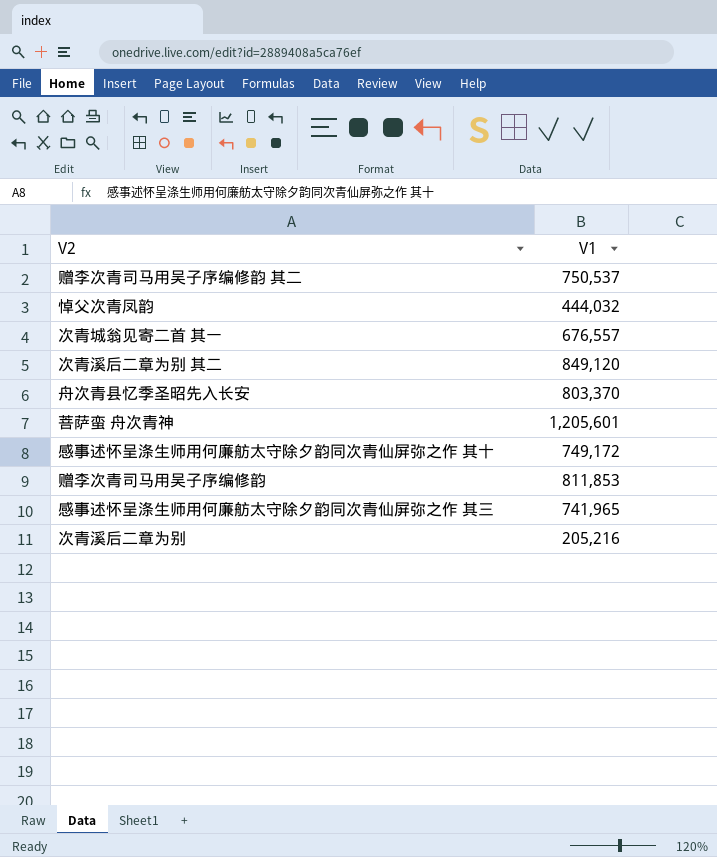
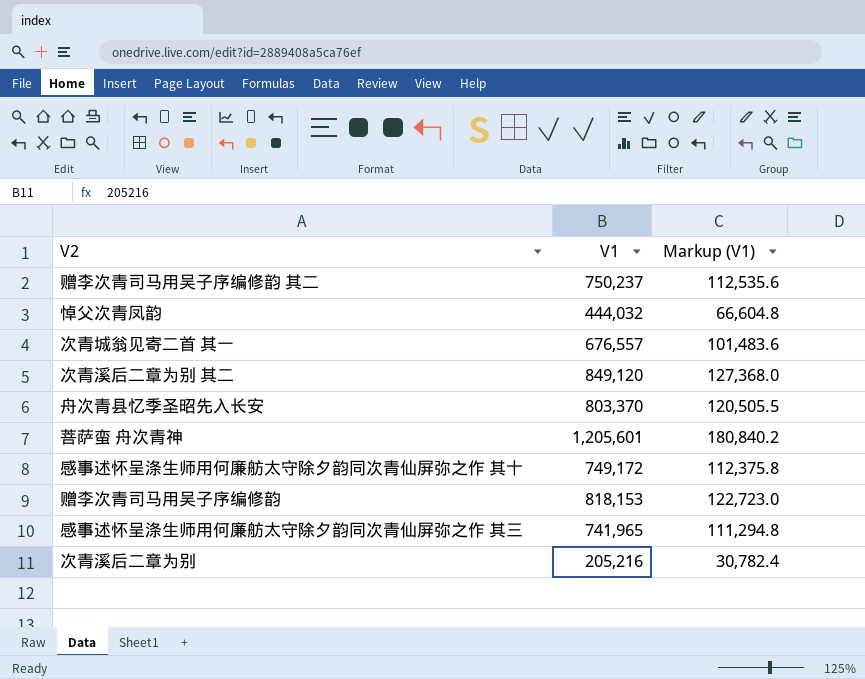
column Markup (V1) | formula: none -> [V1] * 0.15
赠李次青司马用吴子序编修韵 其二 | V1: 750,537 -> 750,237
赠李次青司马用吴子序编修韵 | V1: 811,853 -> 818,153

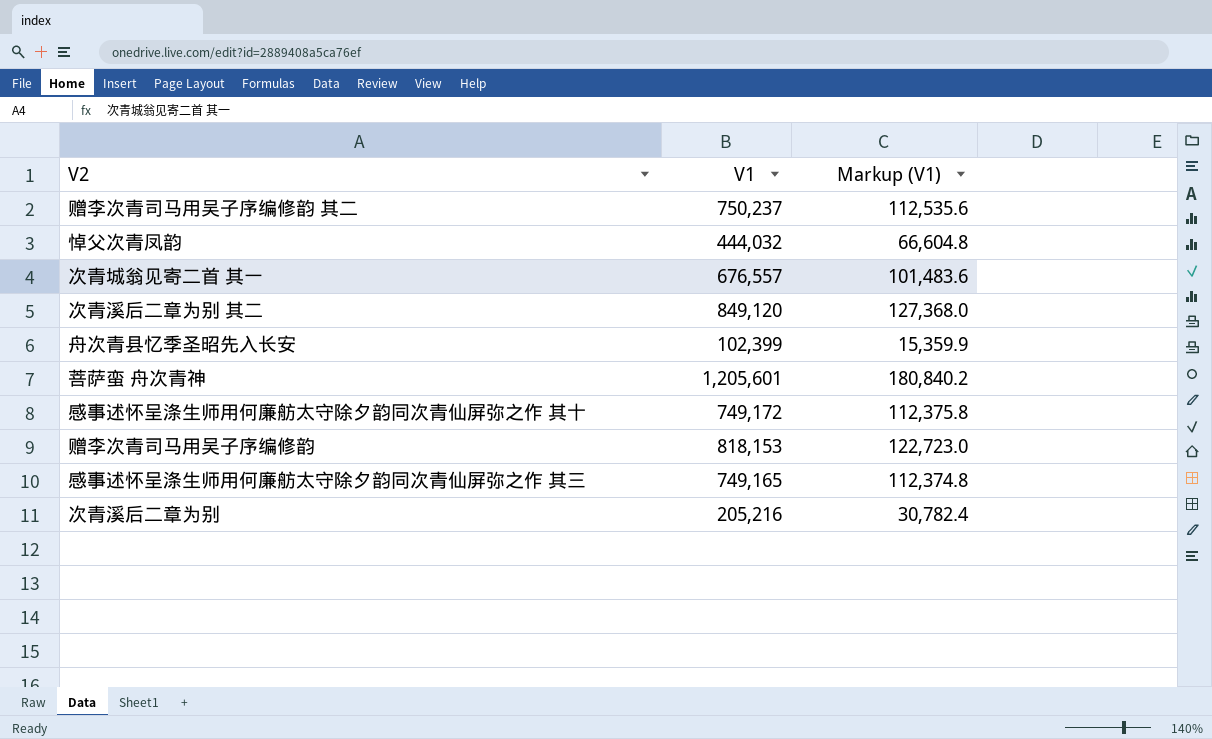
舟次青县忆季圣昭先入长安 | V1: 803,370 -> 102,399
舟次青县忆季圣昭先入长安 | Markup (V1): 120,505.5 -> 15,359.9
感事述怀呈涤生师用何廉舫太守除夕韵同次青仙屏弥之作 其三 | V1: 741,965 -> 749,165
感事述怀呈涤生师用何廉舫太守除夕韵同次青仙屏弥之作 其三 | Markup (V1): 111,294.8 -> 112,374.8

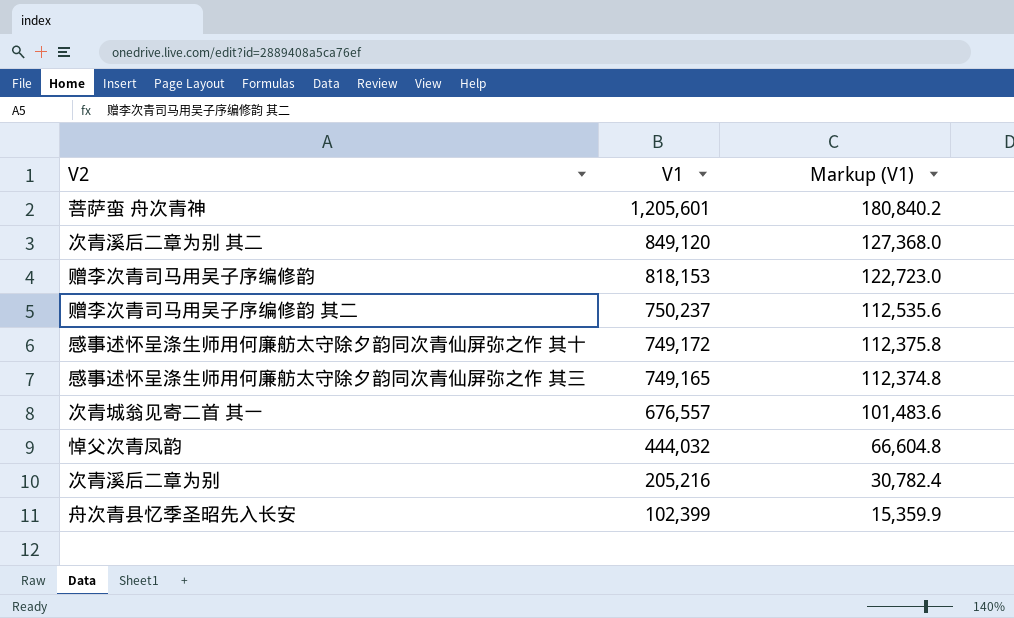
row order: none -> V1 descending

